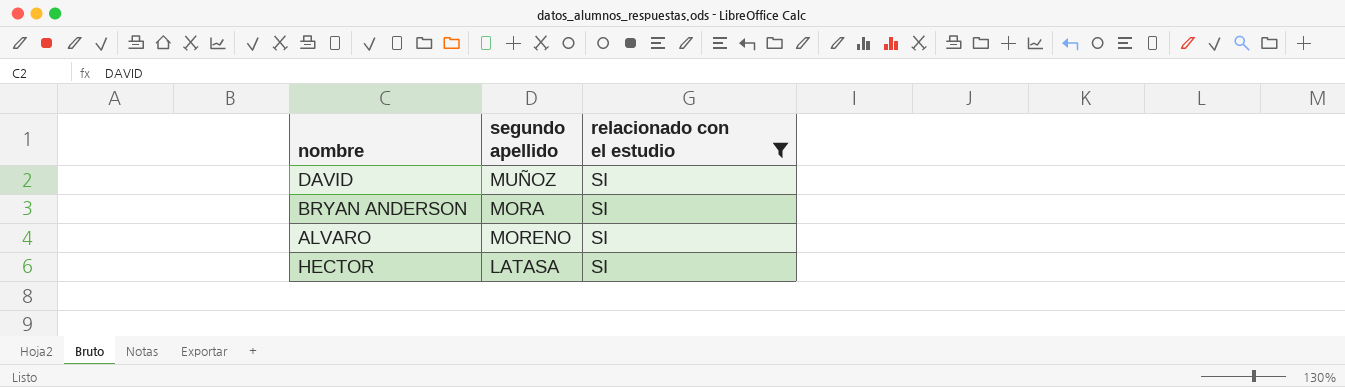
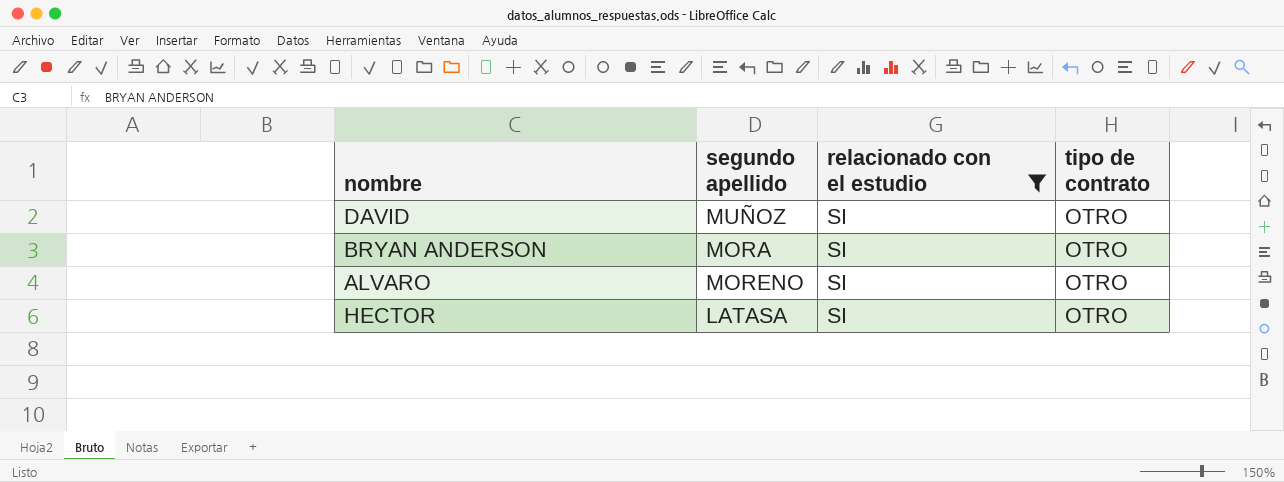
column tipo de contrato | position: none -> 4

